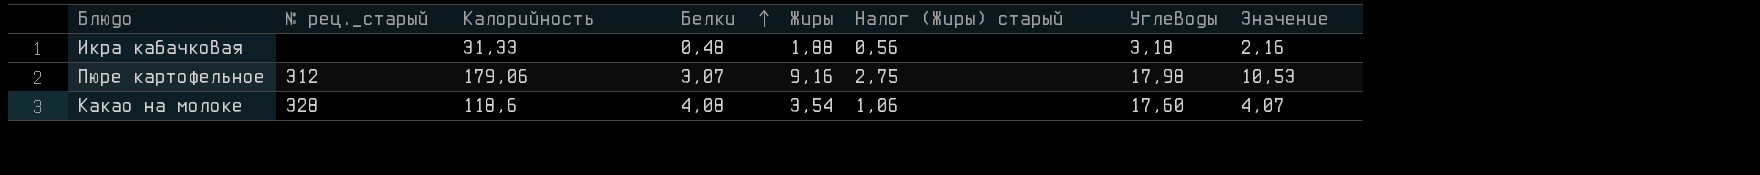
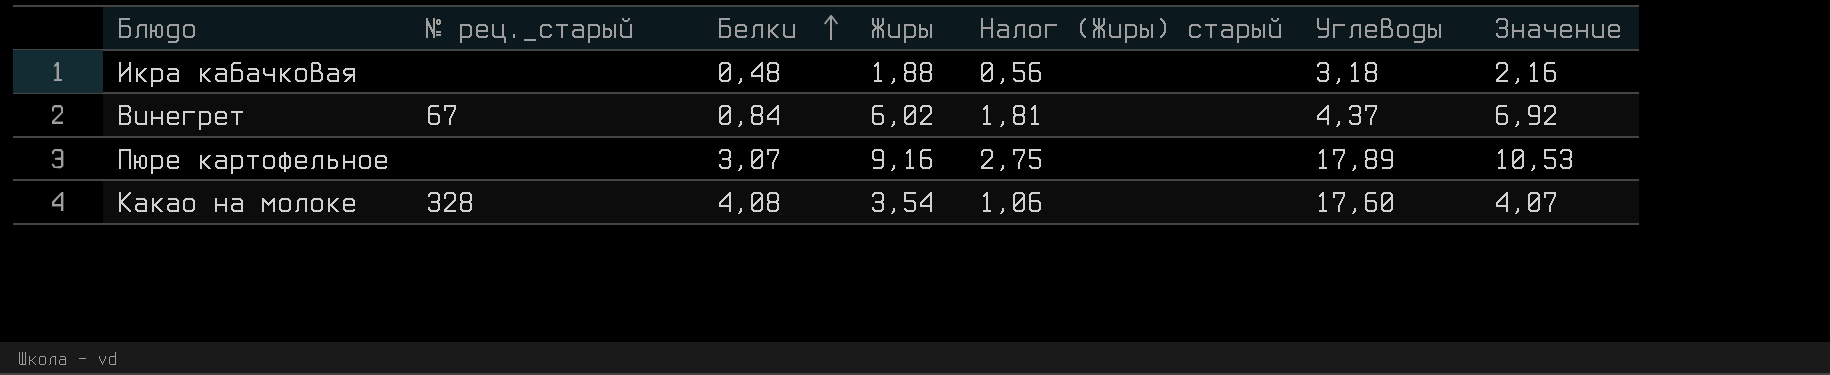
column Калорийность | position: 3 -> none
row Винегрет: none -> 67 | 0,84 | 6,02 | 1,81 | 4,37 | 6,92
Пюре картофельное | № рец._старый: 312 -> none
Пюре картофельное | Углеводы: 17,98 -> 17,89

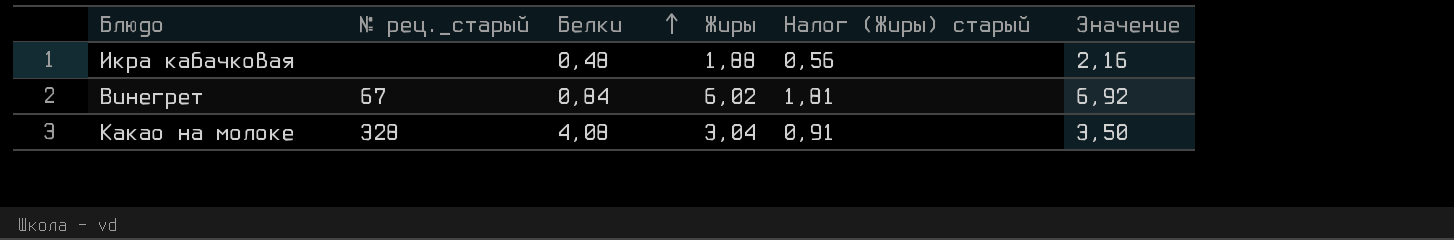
column Углеводы | position: 6 -> none
row Пюре картофельное: none | 3,07 | 9,16 | 2,75 | 17,89 | 10,53 -> none
Какао на молоке | Жиры: 3,54 -> 3,04
Какао на молоке | Налог (Жиры) старый: 1,06 -> 0,91
Какао на молоке | Значение: 4,07 -> 3,50

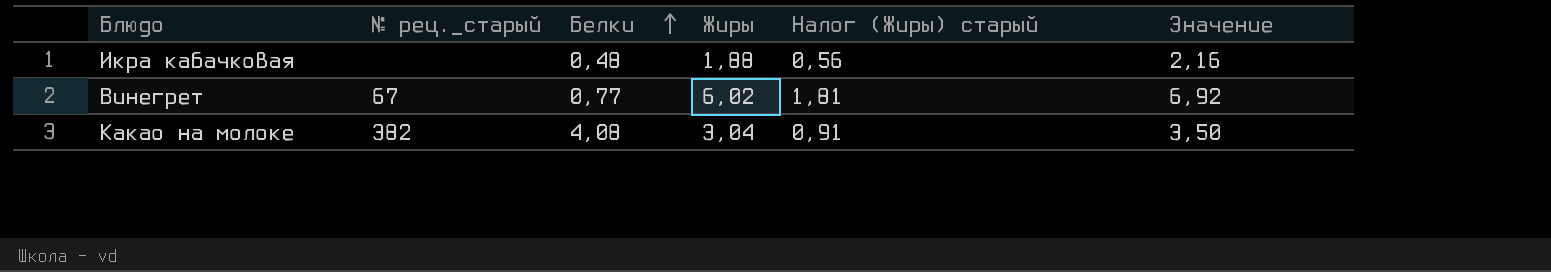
Винегрет | Белки: 0,84 -> 0,77
Какао на молоке | № рец._старый: 328 -> 382

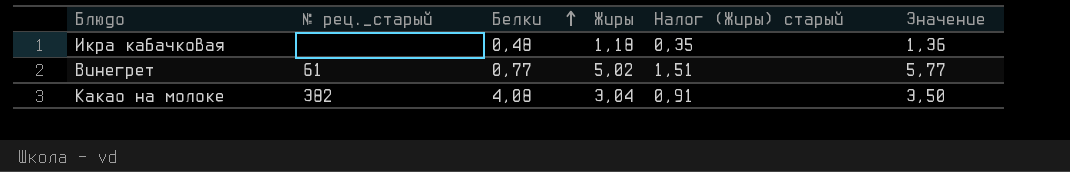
Икра кабачковая | Жиры: 1,88 -> 1,18
Икра кабачковая | Налог (Жиры) старый: 0,56 -> 0,35
Икра кабачковая | Значение: 2,16 -> 1,36
Винегрет | № рец._старый: 67 -> 61
Винегрет | Жиры: 6,02 -> 5,02
Винегрет | Налог (Жиры) старый: 1,81 -> 1,51
Винегрет | Значение: 6,92 -> 5,77

